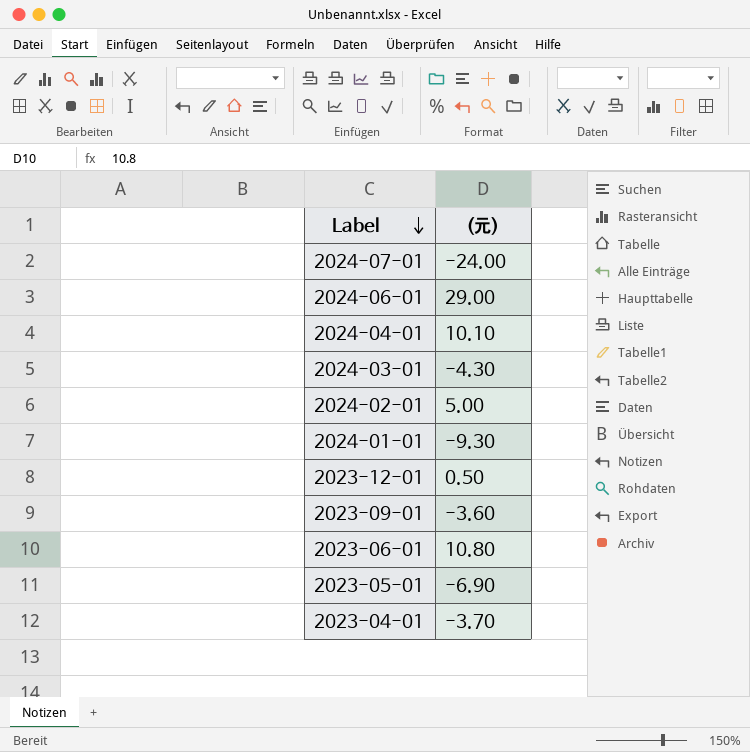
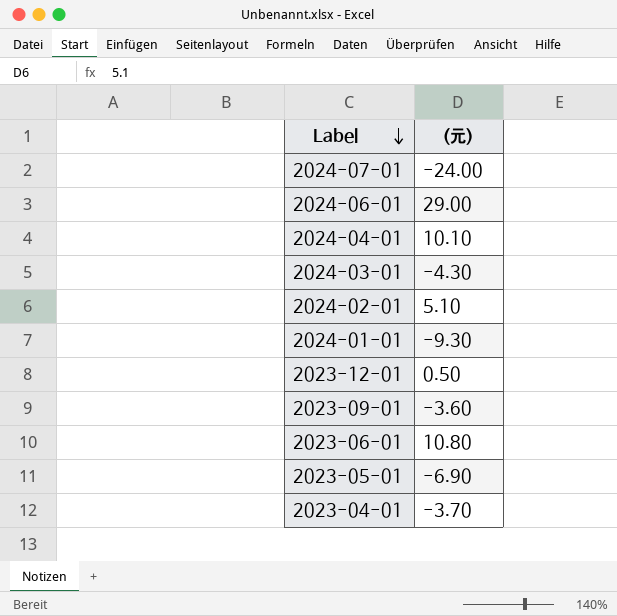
2024-02-01 | (元): 5.00 -> 5.10

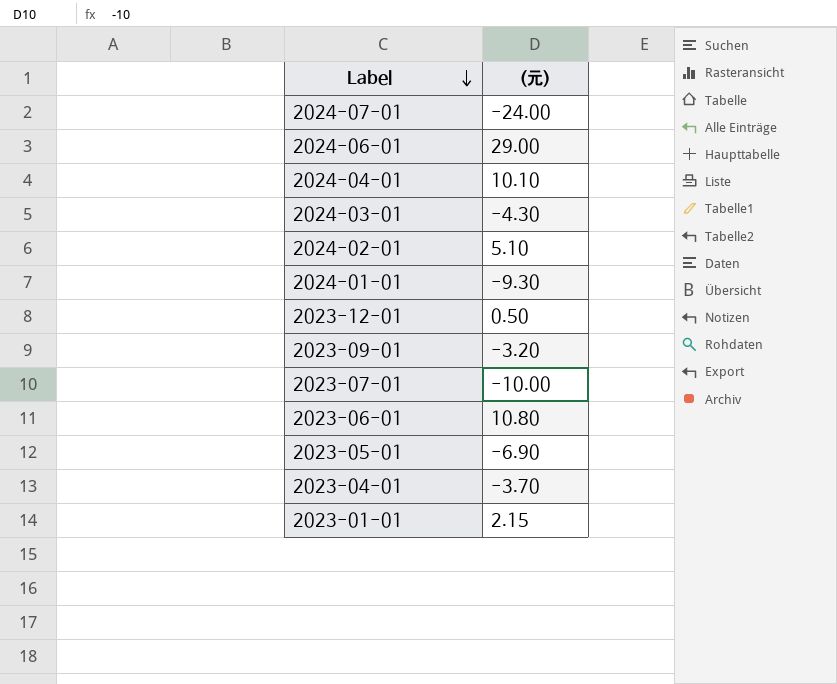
2023-09-01 | (元): -3.60 -> -3.20
row 2023-07-01: none -> -10.00
row 2023-01-01: none -> 2.15

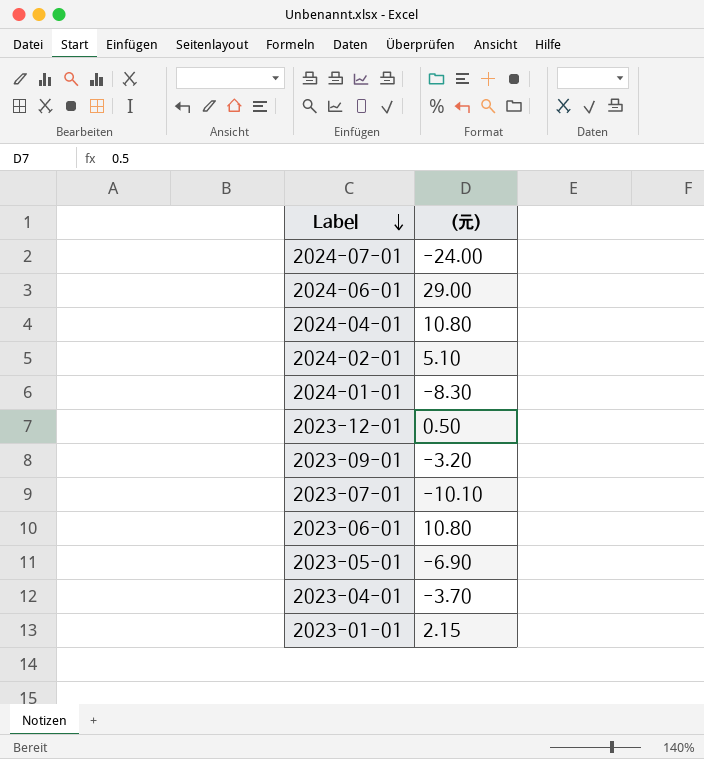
row 2024-03-01: -4.30 -> none
2024-04-01 | (元): 10.10 -> 10.80
2024-01-01 | (元): -9.30 -> -8.30
2023-07-01 | (元): -10.00 -> -10.10

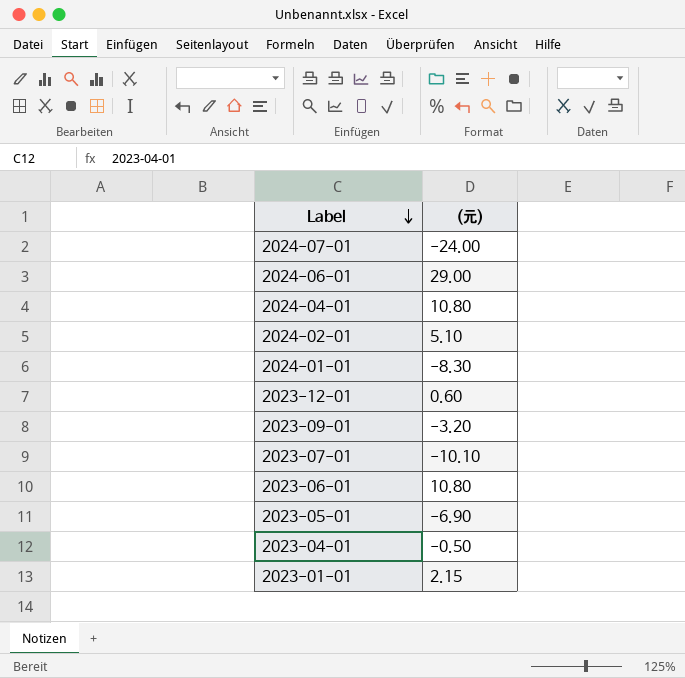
2023-12-01 | (元): 0.50 -> 0.60
2023-04-01 | (元): -3.70 -> -0.50

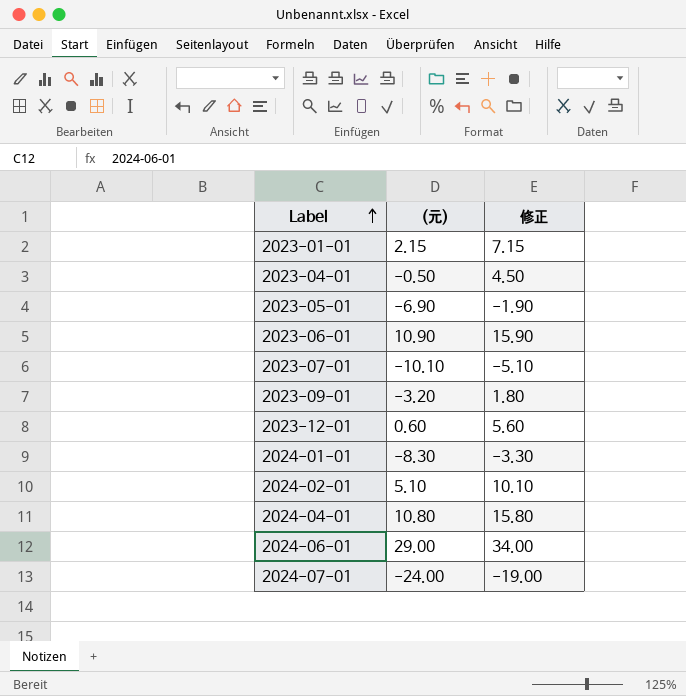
row order: Label descending -> Label ascending
column 修正 | formula: none -> [(元)] + 5
2023-06-01 | (元): 10.80 -> 10.90

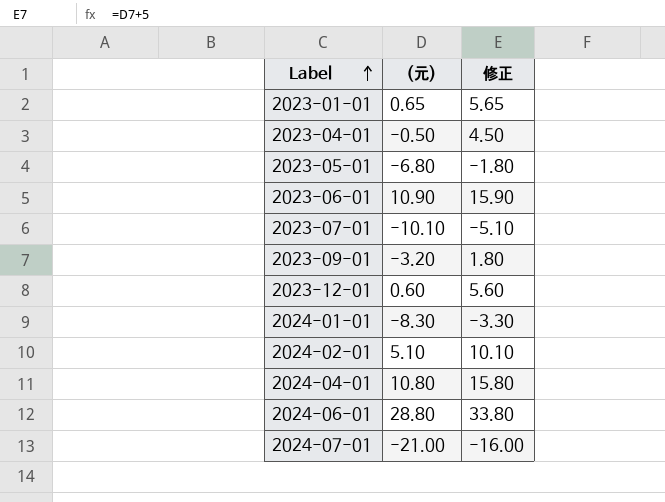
2023-01-01 | (元): 2.15 -> 0.65
2023-01-01 | 修正: 7.15 -> 5.65
2023-05-01 | (元): -6.90 -> -6.80
2023-05-01 | 修正: -1.90 -> -1.80
2024-06-01 | (元): 29.00 -> 28.80
2024-06-01 | 修正: 34.00 -> 33.80
2024-07-01 | (元): -24.00 -> -21.00
2024-07-01 | 修正: -19.00 -> -16.00

